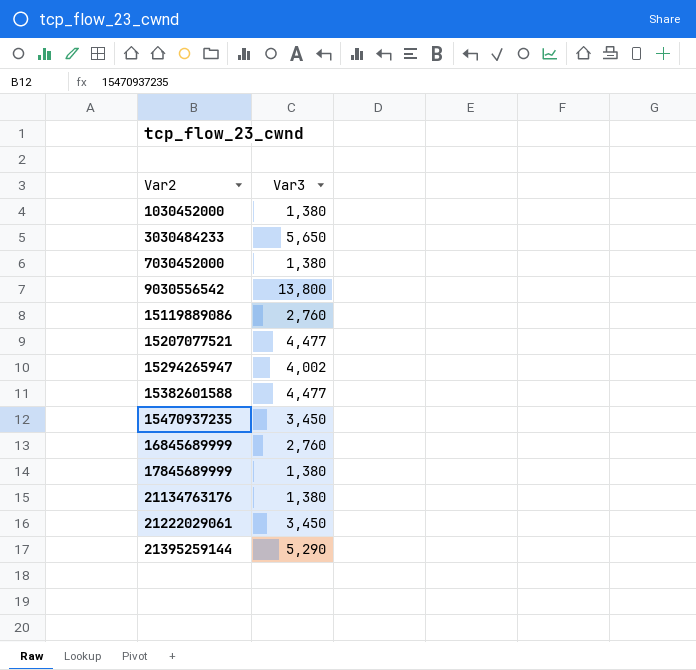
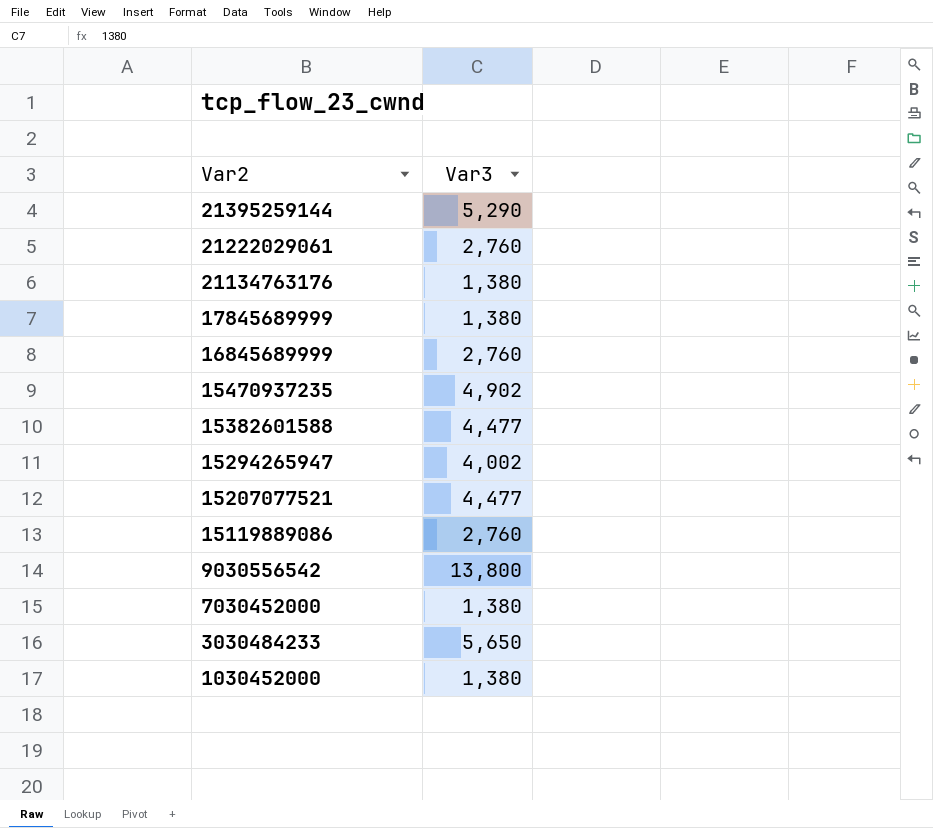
row order: Var2 ascending -> Var2 descending
21222029061 | Var3: 3,450 -> 2,760
15470937235 | Var3: 3,450 -> 4,902

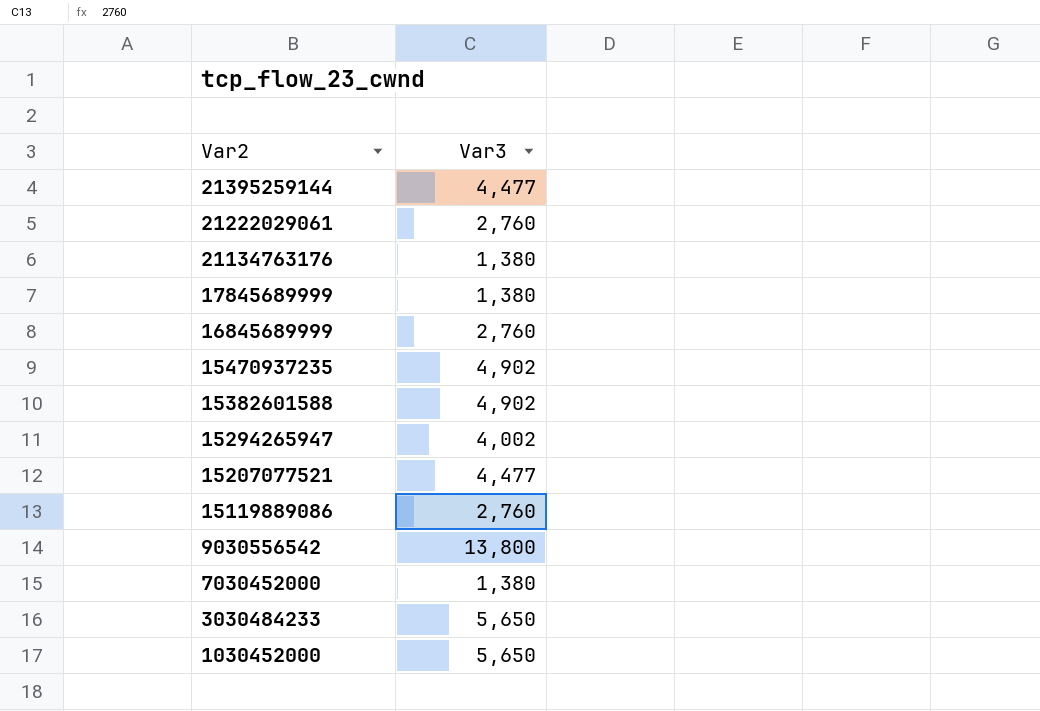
21395259144 | Var3: 5,290 -> 4,477
15382601588 | Var3: 4,477 -> 4,902
1030452000 | Var3: 1,380 -> 5,650

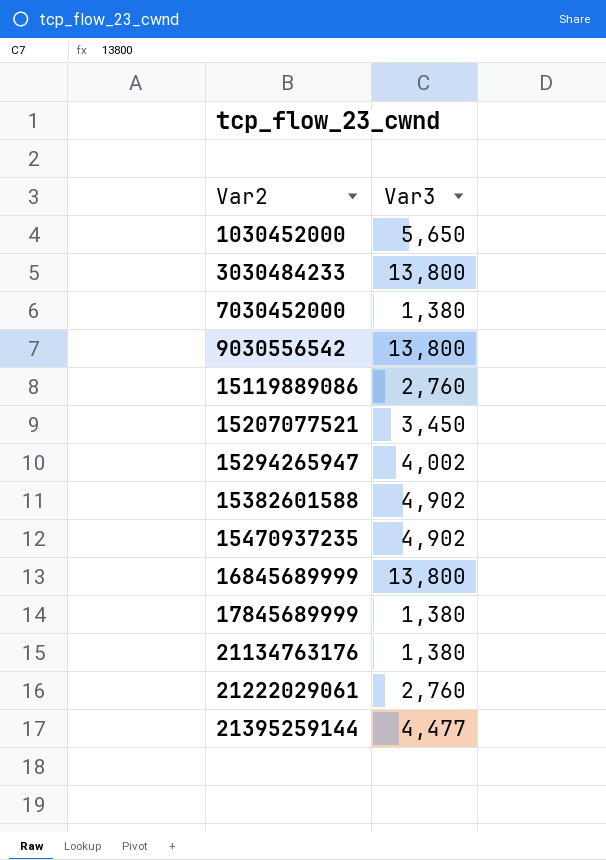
row order: Var2 descending -> Var2 ascending
3030484233 | Var3: 5,650 -> 13,800
15207077521 | Var3: 4,477 -> 3,450
16845689999 | Var3: 2,760 -> 13,800

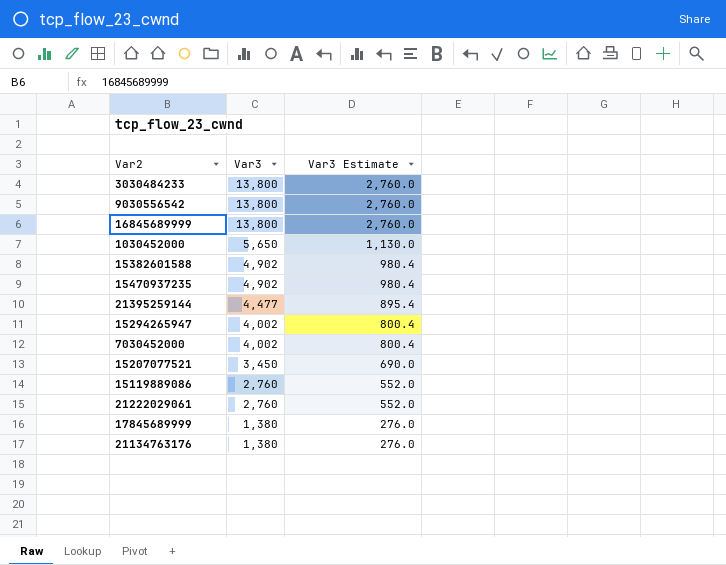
row order: Var2 ascending -> Var3 descending
column Var3 Estimate | formula: none -> [Var3] * 0.2
7030452000 | Var3: 1,380 -> 4,002

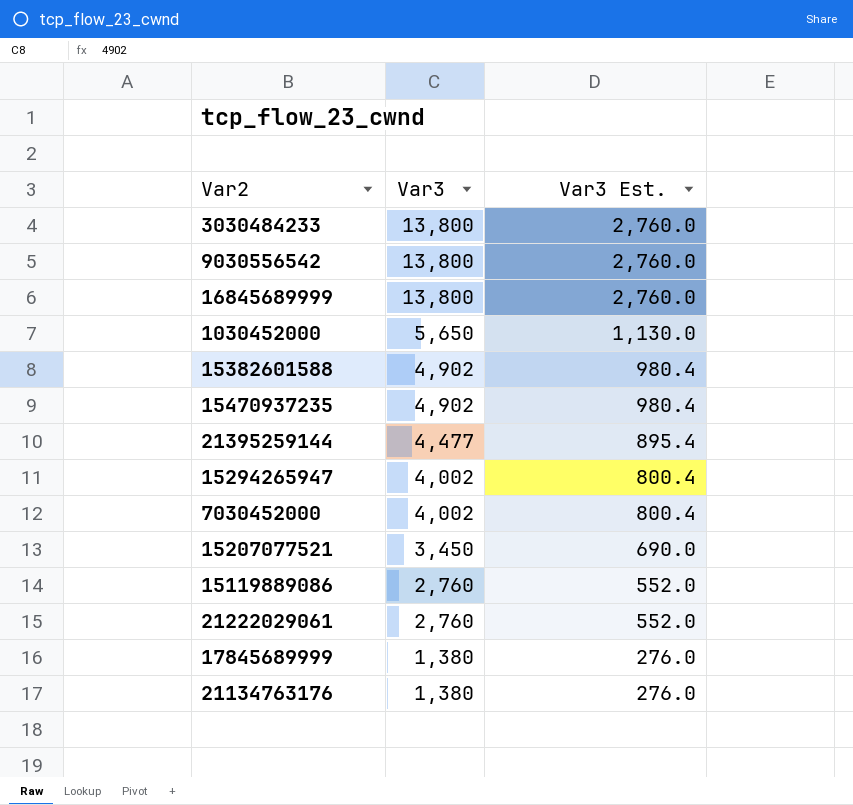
column name: Var3 Estimate -> Var3 Est.

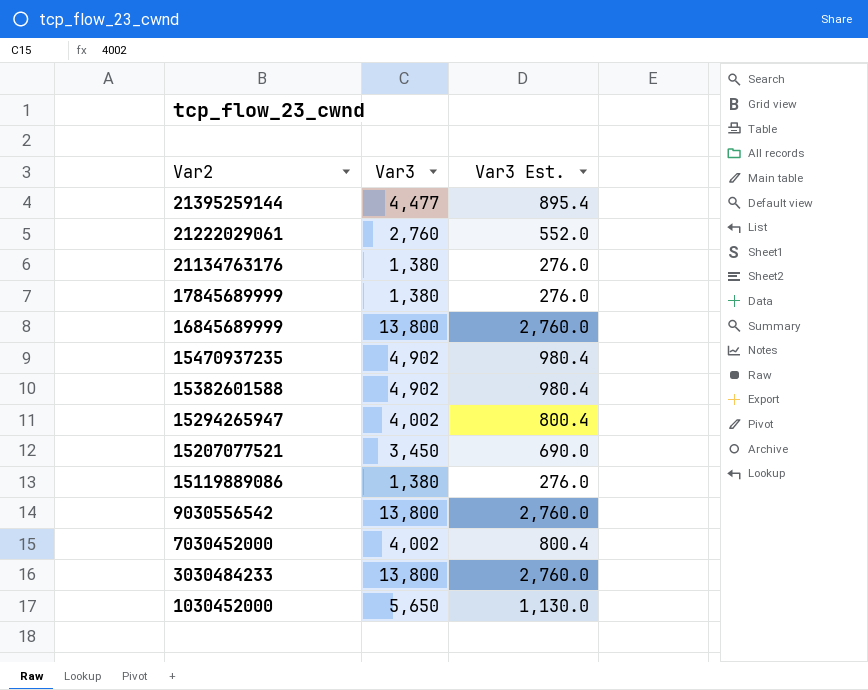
row order: Var3 descending -> Var2 descending
15119889086 | Var3: 2,760 -> 1,380
15119889086 | Var3 Est.: 552.0 -> 276.0

